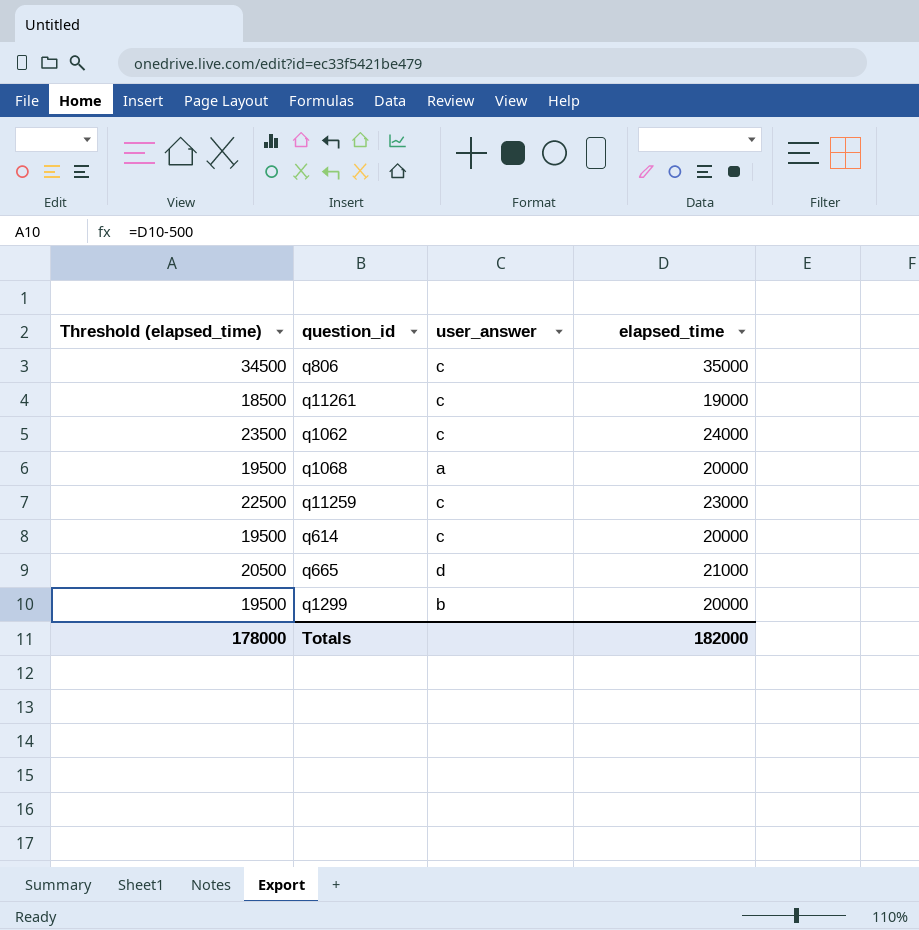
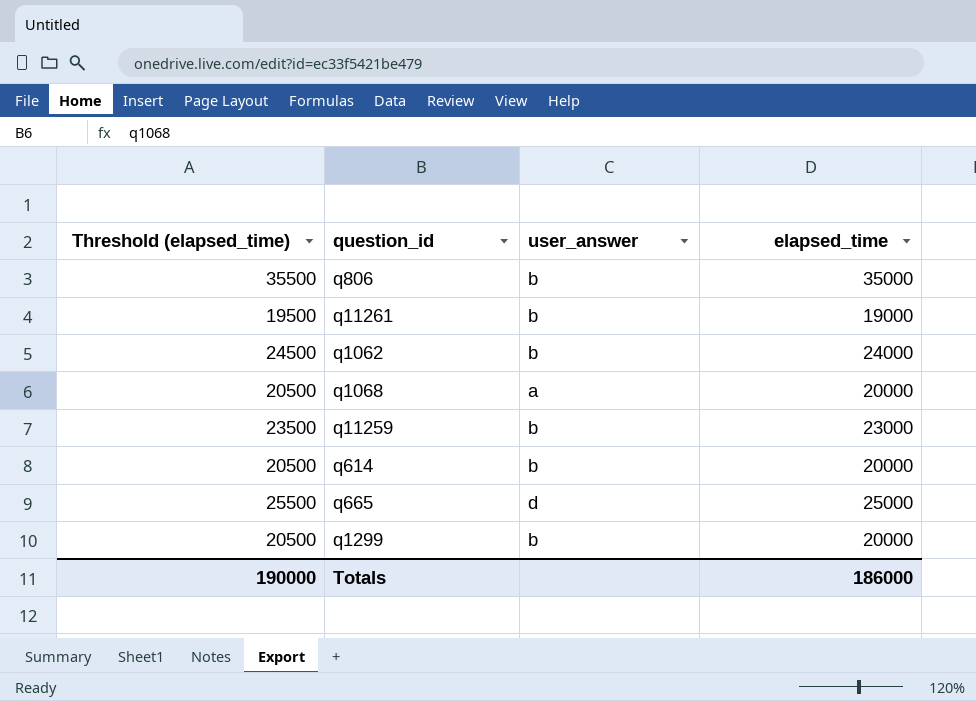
column Threshold (elapsed_time) | formula: [elapsed_time] - 500 -> [elapsed_time] + 500
q806 | user_answer: c -> b
q11261 | user_answer: c -> b
q1062 | user_answer: c -> b
q11259 | user_answer: c -> b
q614 | user_answer: c -> b
q665 | elapsed_time: 21000 -> 25000
Totals | Threshold (elapsed_time): 178000 -> 190000
Totals | elapsed_time: 182000 -> 186000

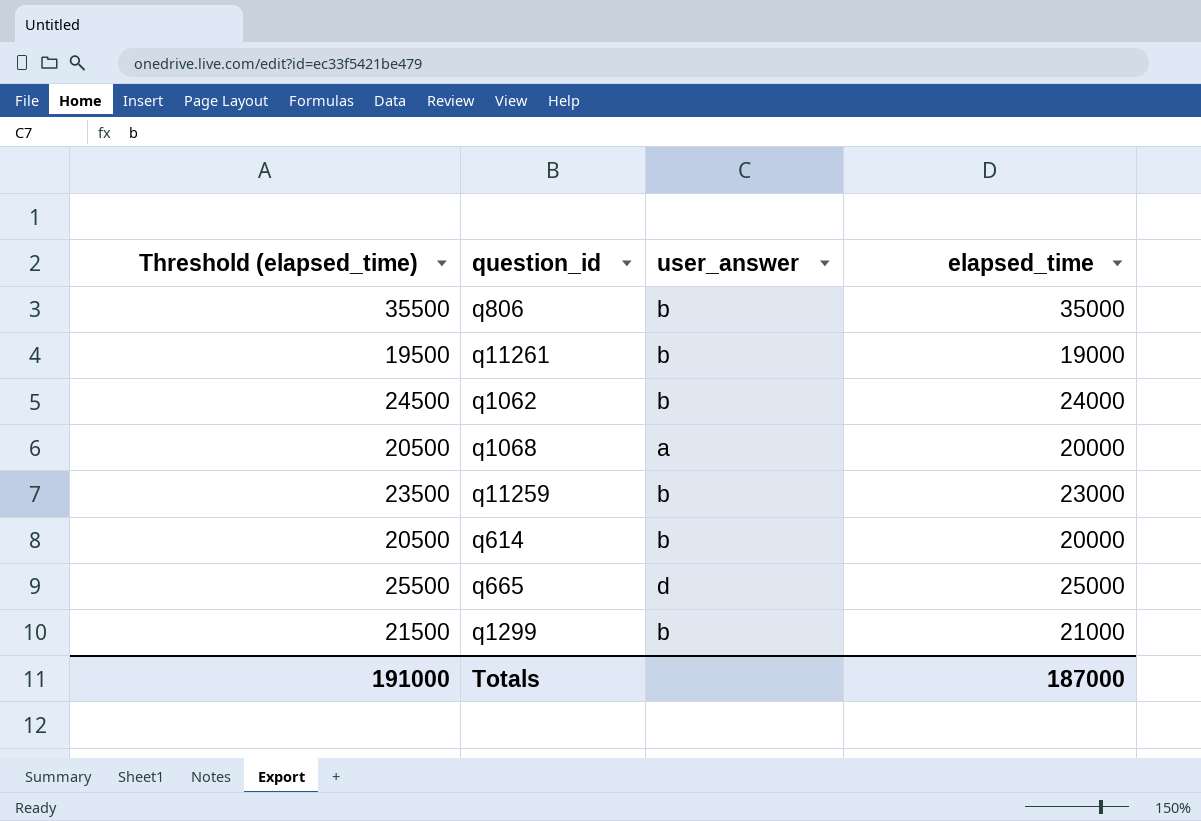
q1299 | Threshold (elapsed_time): 20500 -> 21500
q1299 | elapsed_time: 20000 -> 21000
Totals | Threshold (elapsed_time): 190000 -> 191000
Totals | elapsed_time: 186000 -> 187000

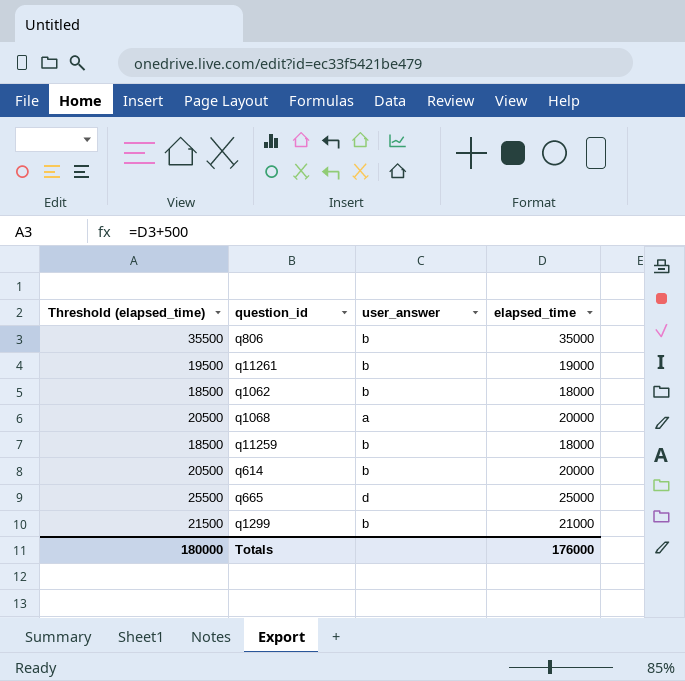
q1062 | Threshold (elapsed_time): 24500 -> 18500
q1062 | elapsed_time: 24000 -> 18000
q11259 | Threshold (elapsed_time): 23500 -> 18500
q11259 | elapsed_time: 23000 -> 18000
Totals | Threshold (elapsed_time): 191000 -> 180000
Totals | elapsed_time: 187000 -> 176000

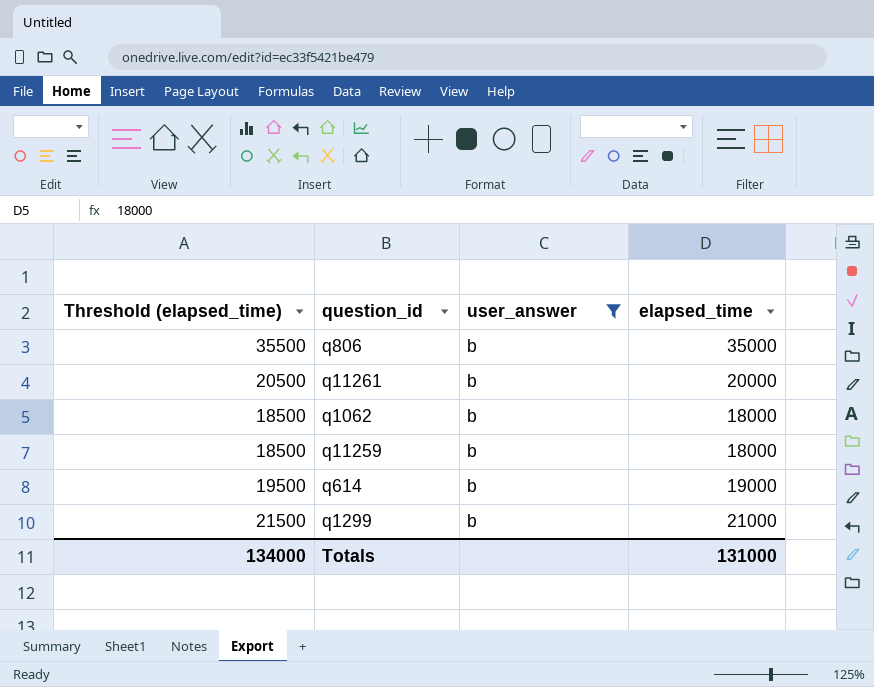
filter: none -> user_answer = b
q11261 | Threshold (elapsed_time): 19500 -> 20500
q11261 | elapsed_time: 19000 -> 20000
q614 | Threshold (elapsed_time): 20500 -> 19500
q614 | elapsed_time: 20000 -> 19000
Totals | Threshold (elapsed_time): 180000 -> 134000
Totals | elapsed_time: 176000 -> 131000

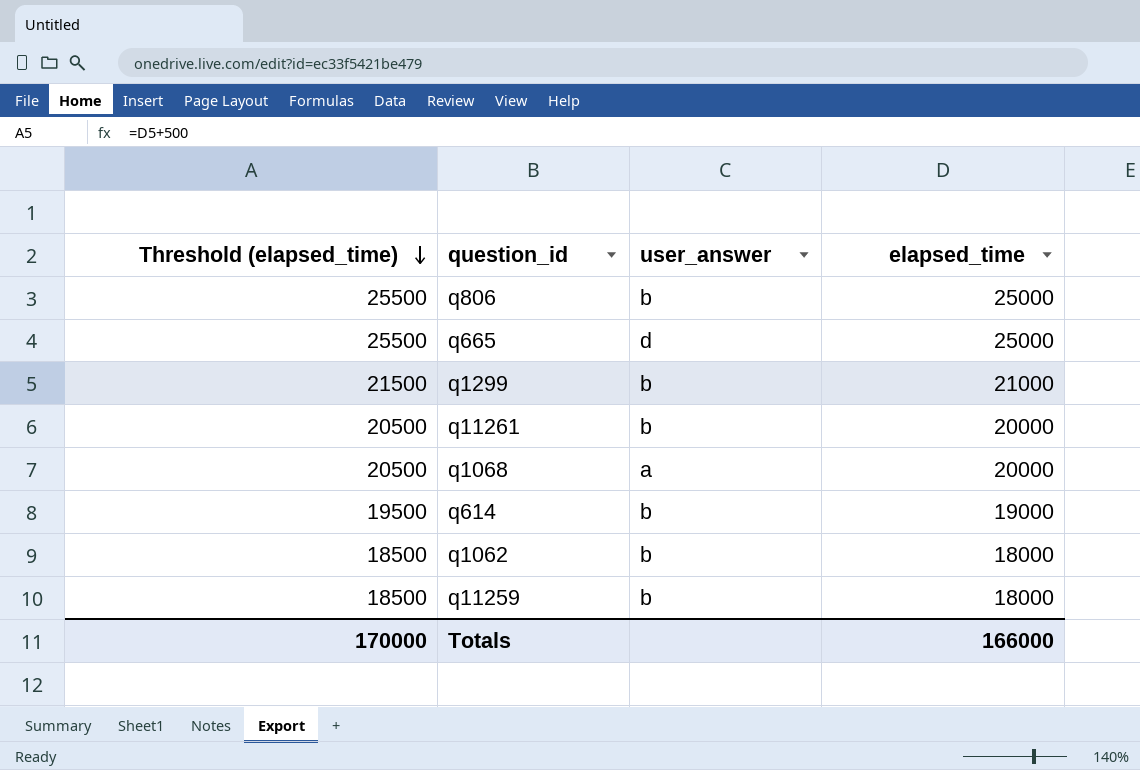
filter: user_answer = b -> none
row order: none -> Threshold (elapsed_time) descending
q806 | Threshold (elapsed_time): 35500 -> 25500
q806 | elapsed_time: 35000 -> 25000
Totals | Threshold (elapsed_time): 134000 -> 170000
Totals | elapsed_time: 131000 -> 166000

